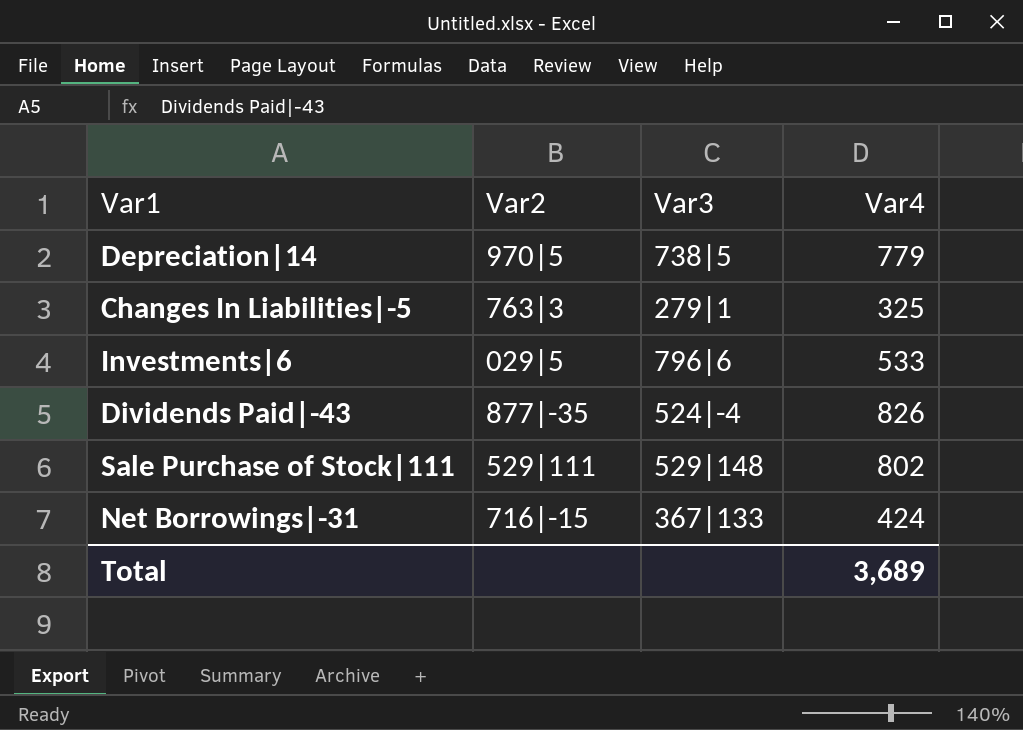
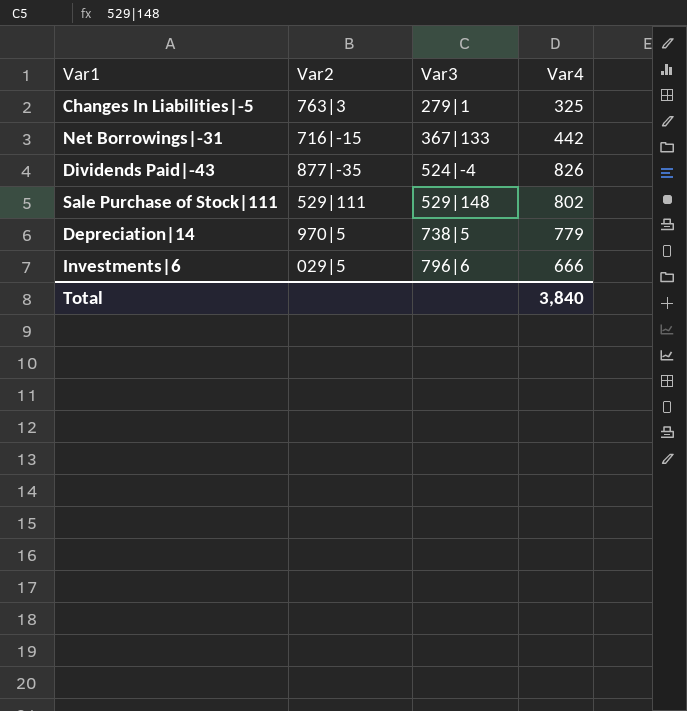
row order: none -> Var3 ascending
Net Borrowings|-31 | Var4: 424 -> 442
Investments|6 | Var4: 533 -> 666
Total | Var4: 3,689 -> 3,840

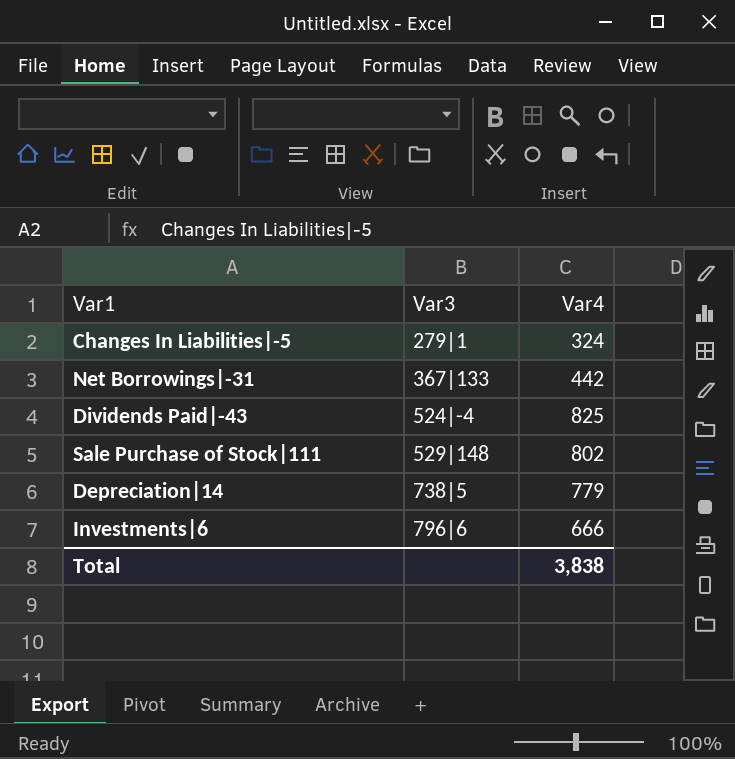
column Var2 | position: 2 -> none
Changes In Liabilities|-5 | Var4: 325 -> 324
Dividends Paid|-43 | Var4: 826 -> 825
Total | Var4: 3,840 -> 3,838

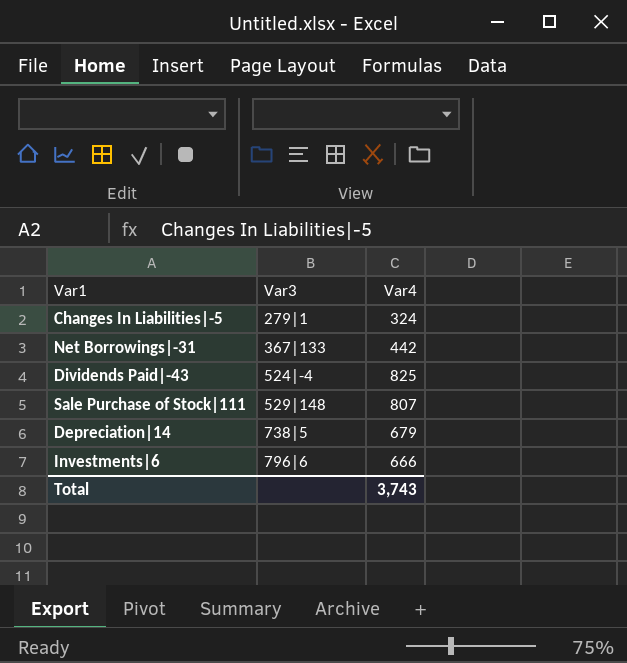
Sale Purchase of Stock|111 | Var4: 802 -> 807
Depreciation|14 | Var4: 779 -> 679
Total | Var4: 3,838 -> 3,743

